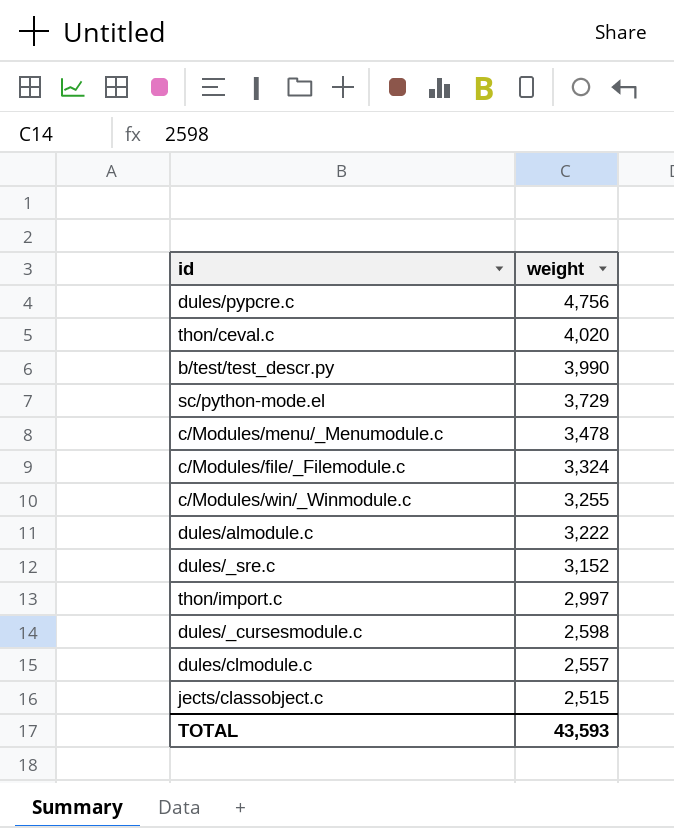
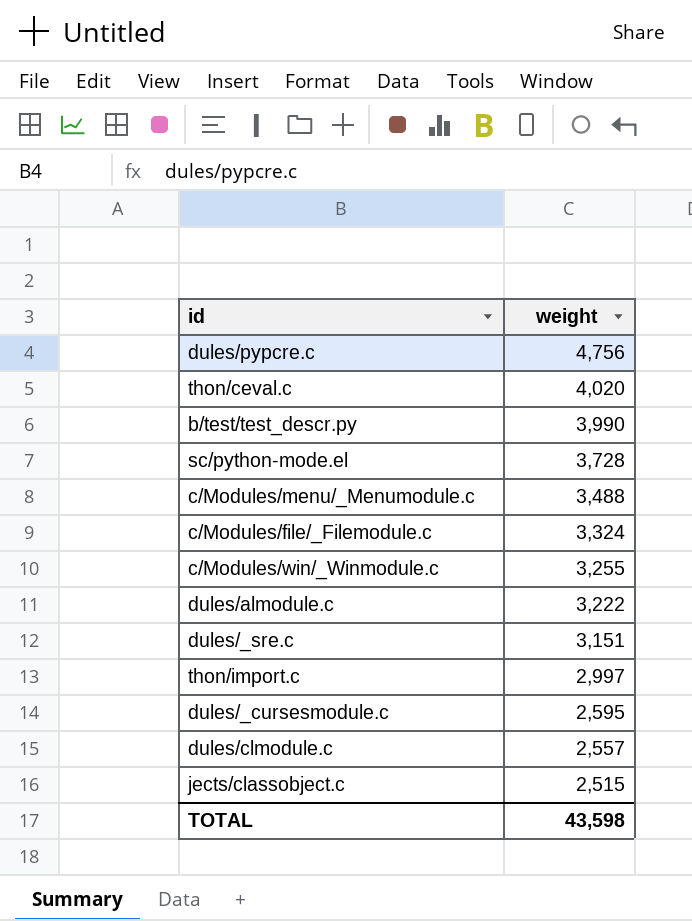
sc/python-mode.el | weight: 3,729 -> 3,728
c/Modules/menu/_Menumodule.c | weight: 3,478 -> 3,488
dules/_sre.c | weight: 3,152 -> 3,151
dules/_cursesmodule.c | weight: 2,598 -> 2,595
TOTAL | weight: 43,593 -> 43,598

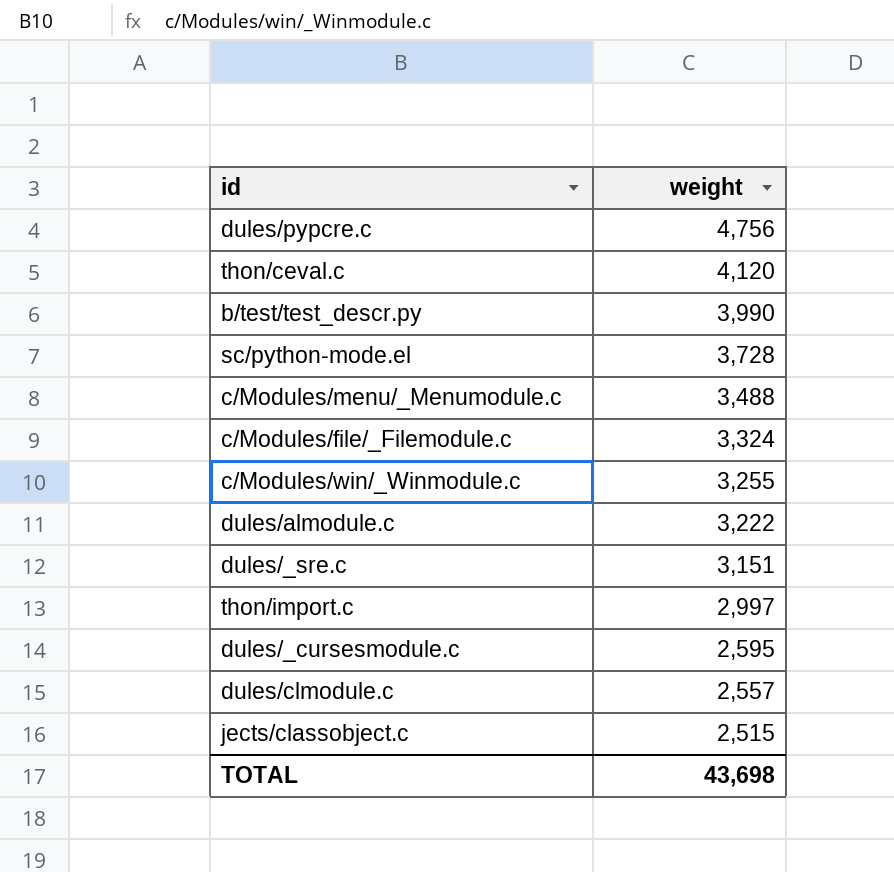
thon/ceval.c | weight: 4,020 -> 4,120
TOTAL | weight: 43,598 -> 43,698

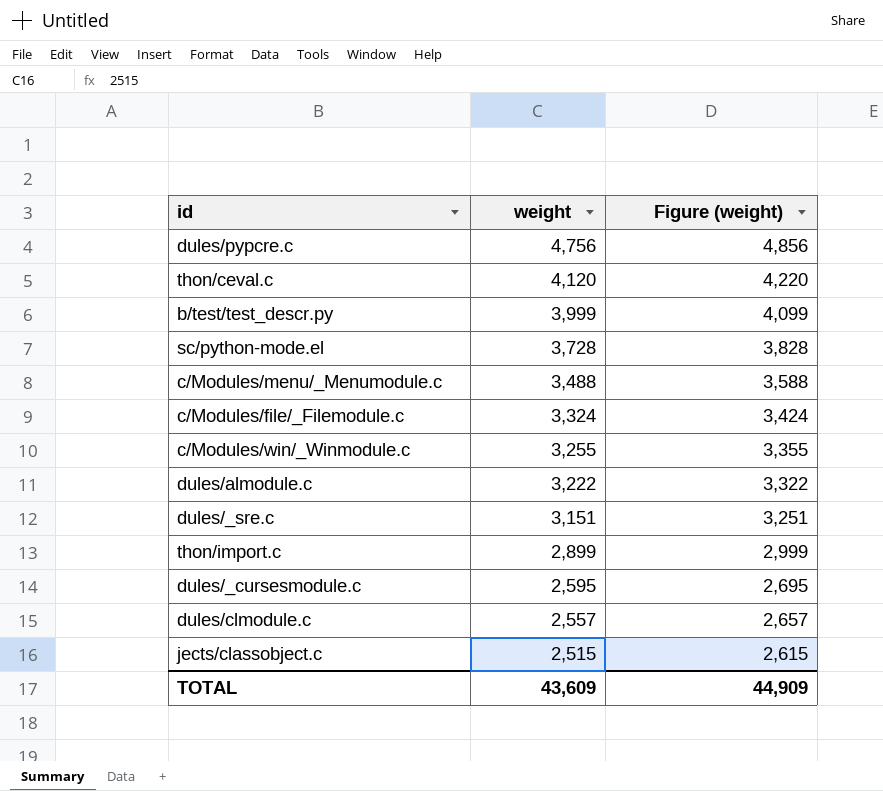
column Figure (weight) | formula: none -> [weight] + 100
b/test/test_descr.py | weight: 3,990 -> 3,999
thon/import.c | weight: 2,997 -> 2,899
TOTAL | weight: 43,698 -> 43,609

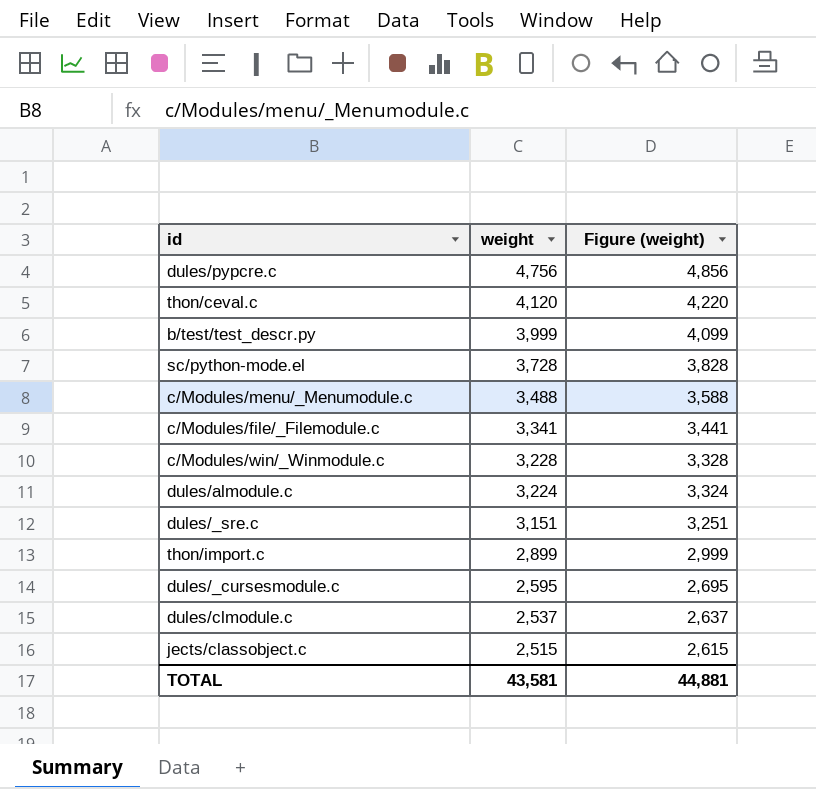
c/Modules/file/_Filemodule.c | weight: 3,324 -> 3,341
c/Modules/file/_Filemodule.c | Figure (weight): 3,424 -> 3,441
c/Modules/win/_Winmodule.c | weight: 3,255 -> 3,228
c/Modules/win/_Winmodule.c | Figure (weight): 3,355 -> 3,328
dules/almodule.c | weight: 3,222 -> 3,224
dules/almodule.c | Figure (weight): 3,322 -> 3,324
dules/clmodule.c | weight: 2,557 -> 2,537
dules/clmodule.c | Figure (weight): 2,657 -> 2,637
TOTAL | weight: 43,609 -> 43,581
TOTAL | Figure (weight): 44,909 -> 44,881

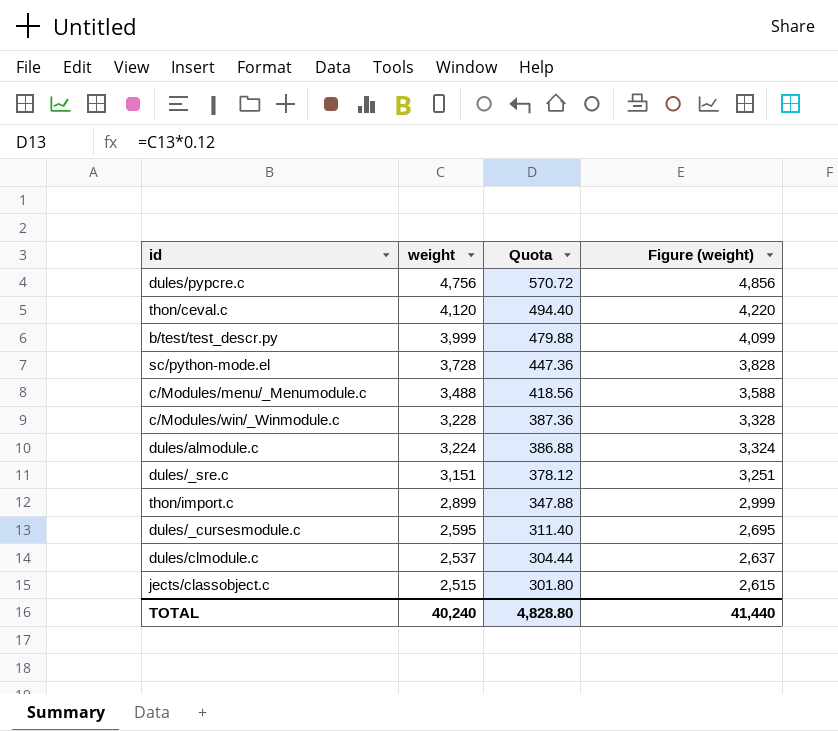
column Quota | formula: none -> [weight] * 0.12
row c/Modules/file/_Filemodule.c: 3,341 | 3,441 -> none
TOTAL | weight: 43,581 -> 40,240
TOTAL | Figure (weight): 44,881 -> 41,440

